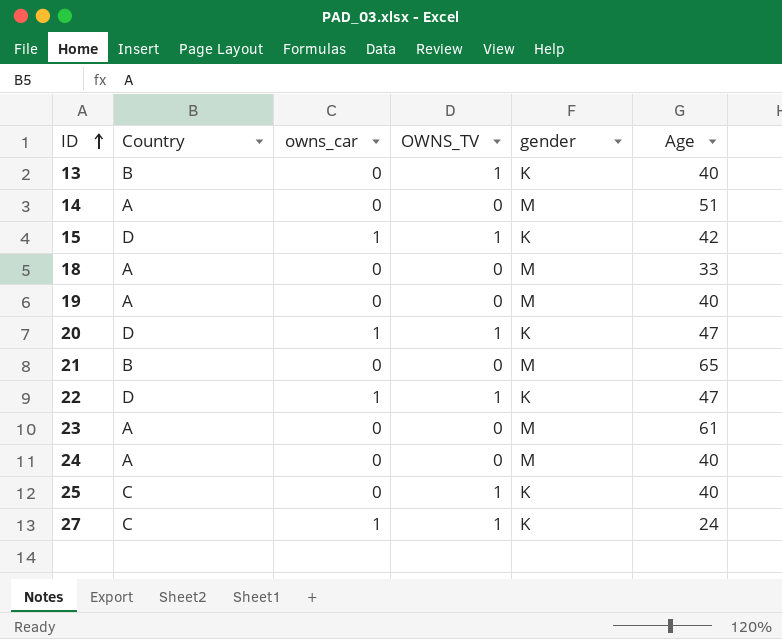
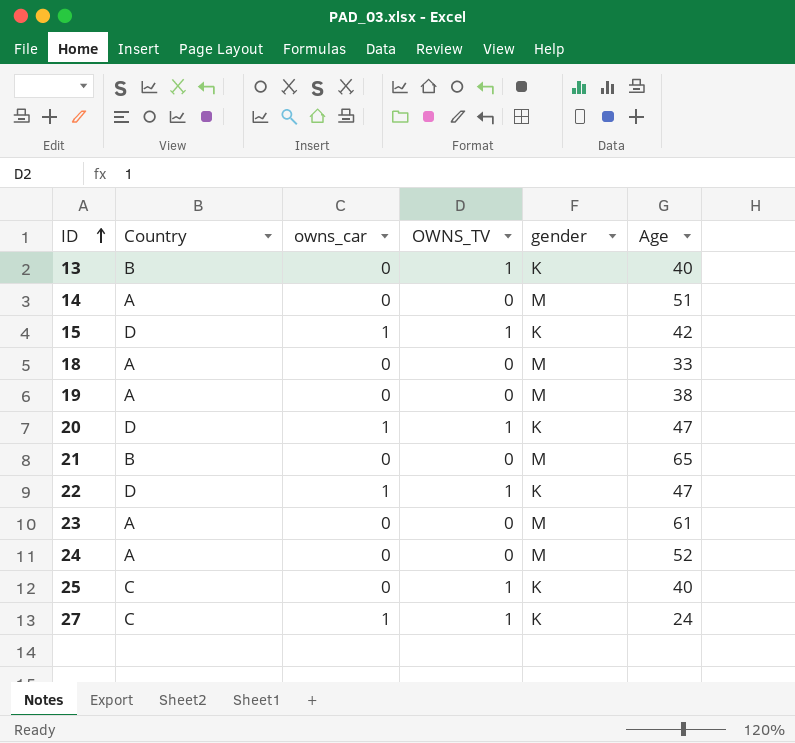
19 | Age: 40 -> 38
24 | Age: 40 -> 52

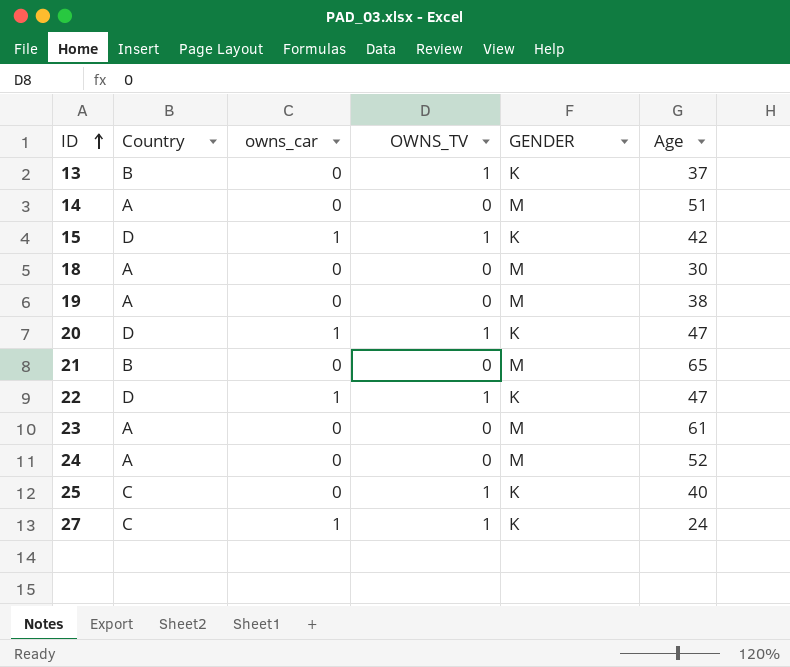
column name: gender -> GENDER
13 | Age: 40 -> 37
18 | Age: 33 -> 30

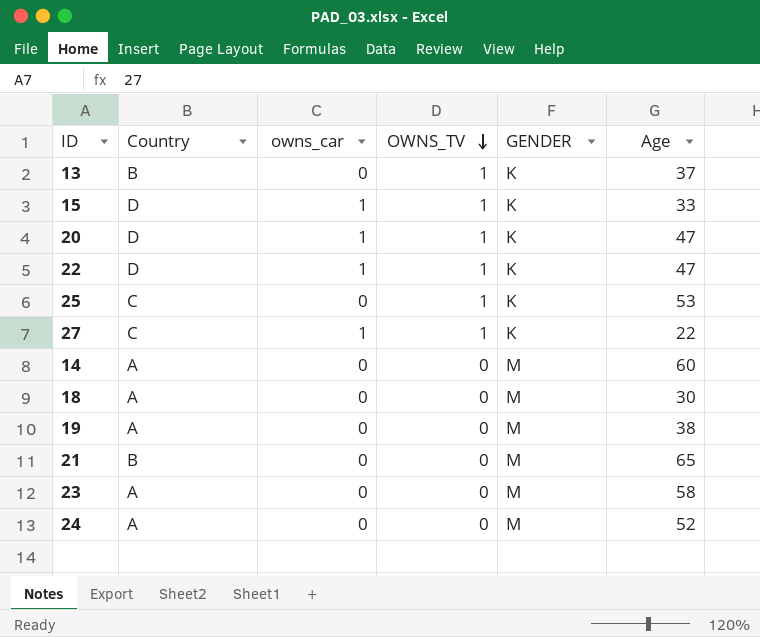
row order: ID ascending -> OWNS_TV descending
15 | Age: 42 -> 33
25 | Age: 40 -> 53
27 | Age: 24 -> 22
14 | Age: 51 -> 60
23 | Age: 61 -> 58

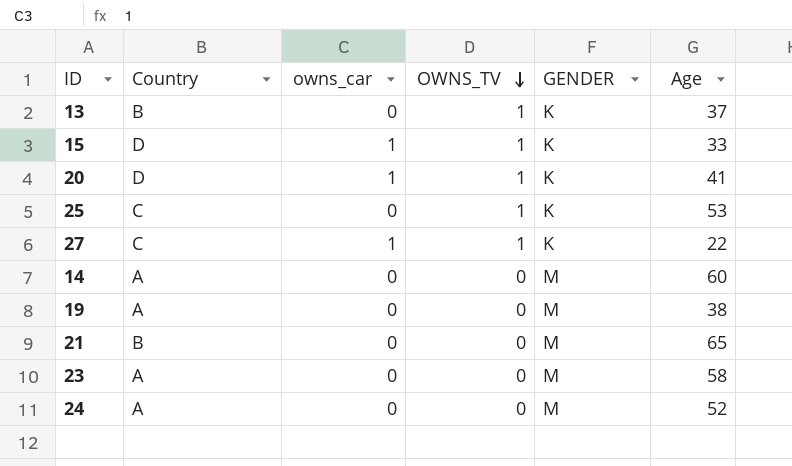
row 22: D | 1 | 1 | K | 47 -> none
row 18: A | 0 | 0 | M | 30 -> none
20 | Age: 47 -> 41

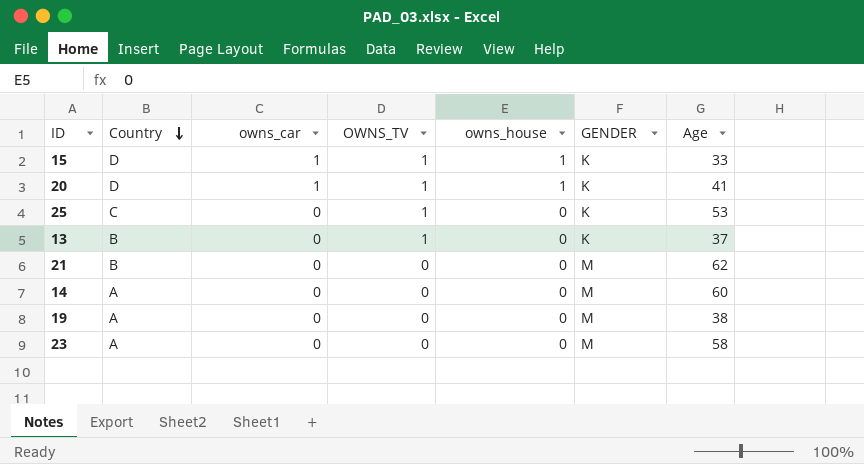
row order: OWNS_TV descending -> Country descending
column owns_house | position: none -> 5
row 27: C | 1 | 1 | K | 22 -> none
row 24: A | 0 | 0 | M | 52 -> none
21 | Age: 65 -> 62

